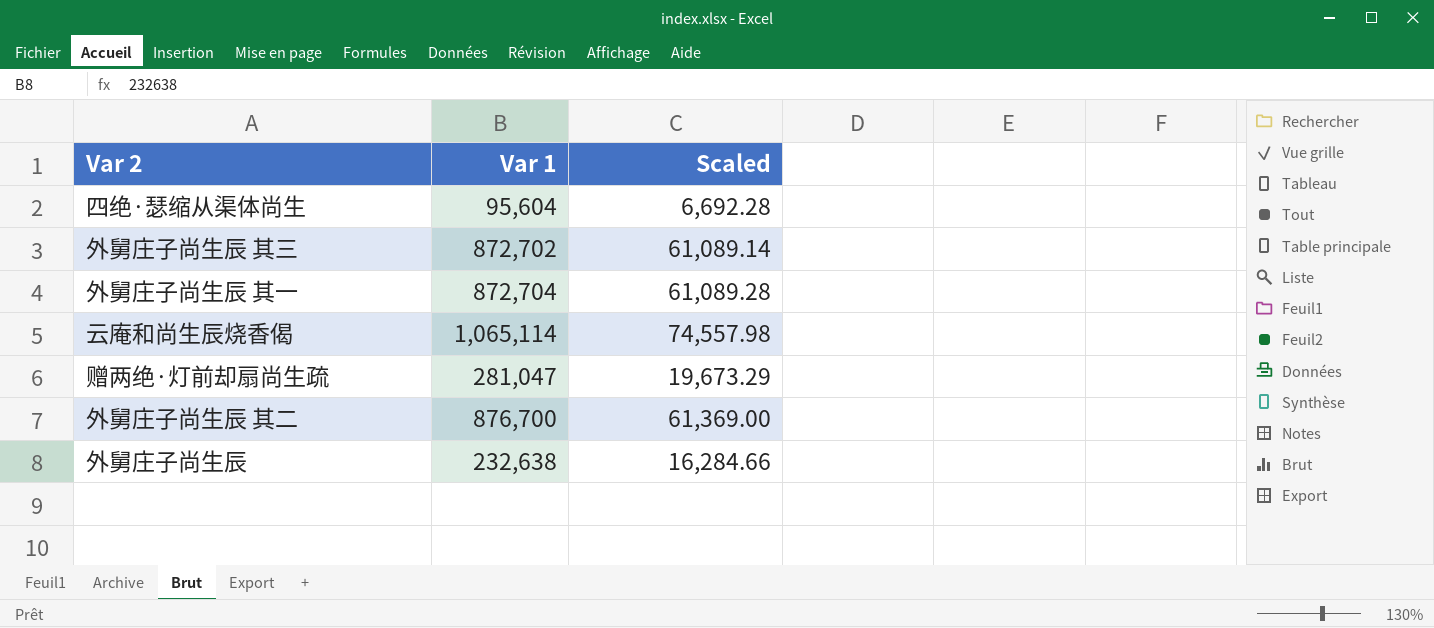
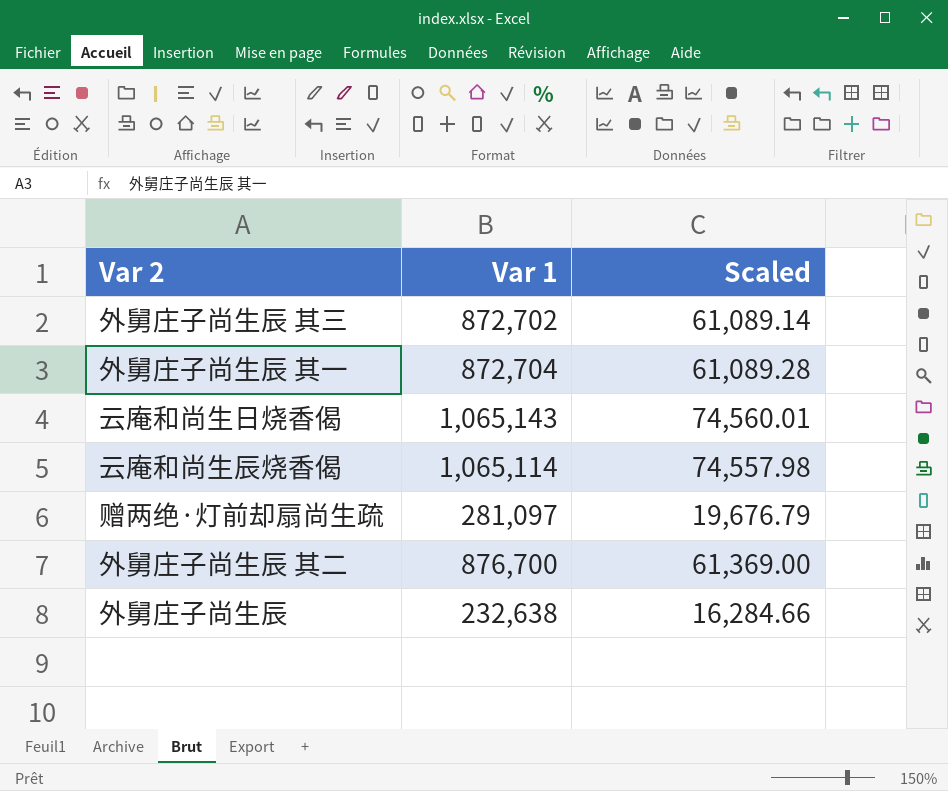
row 四绝·瑟缩从渠体尚生: 95,604 | 6,692.28 -> none
row 云庵和尚生日烧香偈: none -> 1,065,143 | 74,560.01
赠两绝·灯前却扇尚生疏 | Var 1: 281,047 -> 281,097
赠两绝·灯前却扇尚生疏 | Scaled: 19,673.29 -> 19,676.79

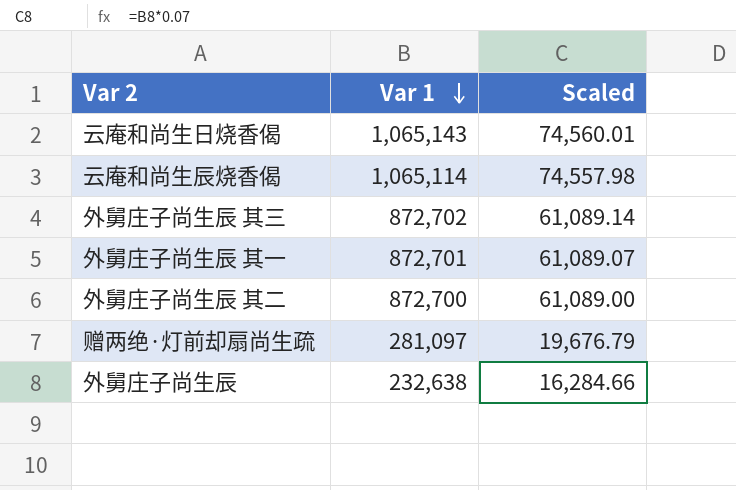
row order: none -> Var 1 descending
外舅庄子尚生辰 其一 | Var 1: 872,704 -> 872,701
外舅庄子尚生辰 其一 | Scaled: 61,089.28 -> 61,089.07
外舅庄子尚生辰 其二 | Var 1: 876,700 -> 872,700
外舅庄子尚生辰 其二 | Scaled: 61,369.00 -> 61,089.00

